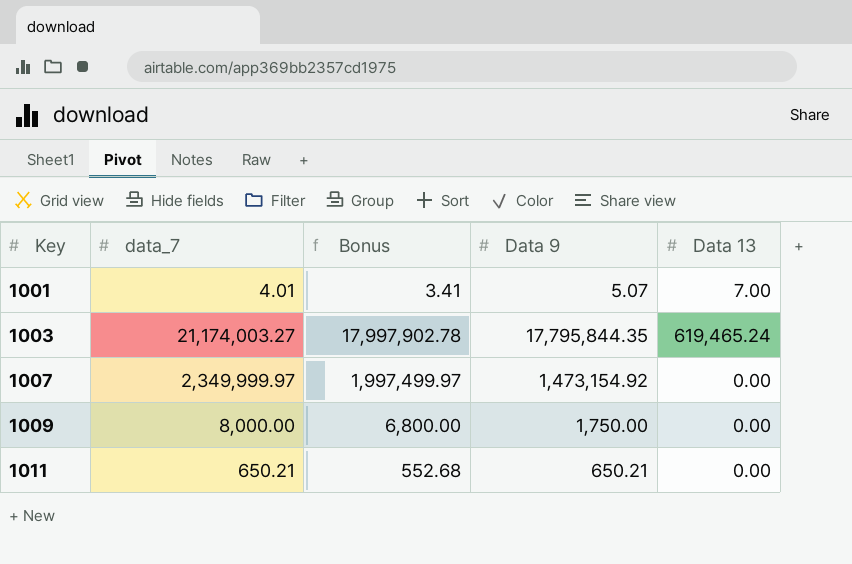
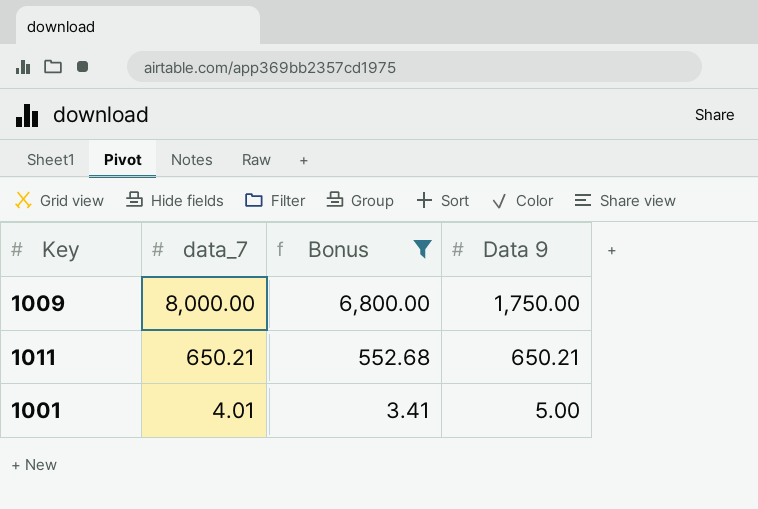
filter: none -> Bonus <= 6,800.00
row order: Key ascending -> data_7 descending
column Data 13 | position: 5 -> none
1001 | Data 9: 5.07 -> 5.00

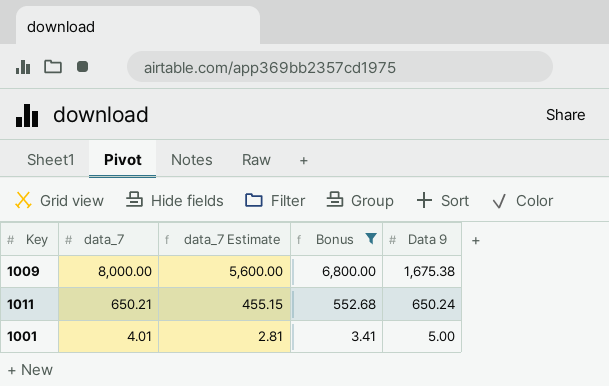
column data_7 Estimate | formula: none -> [data_7] * 0.7
1009 | Data 9: 1,750.00 -> 1,675.38
1011 | Data 9: 650.21 -> 650.24

